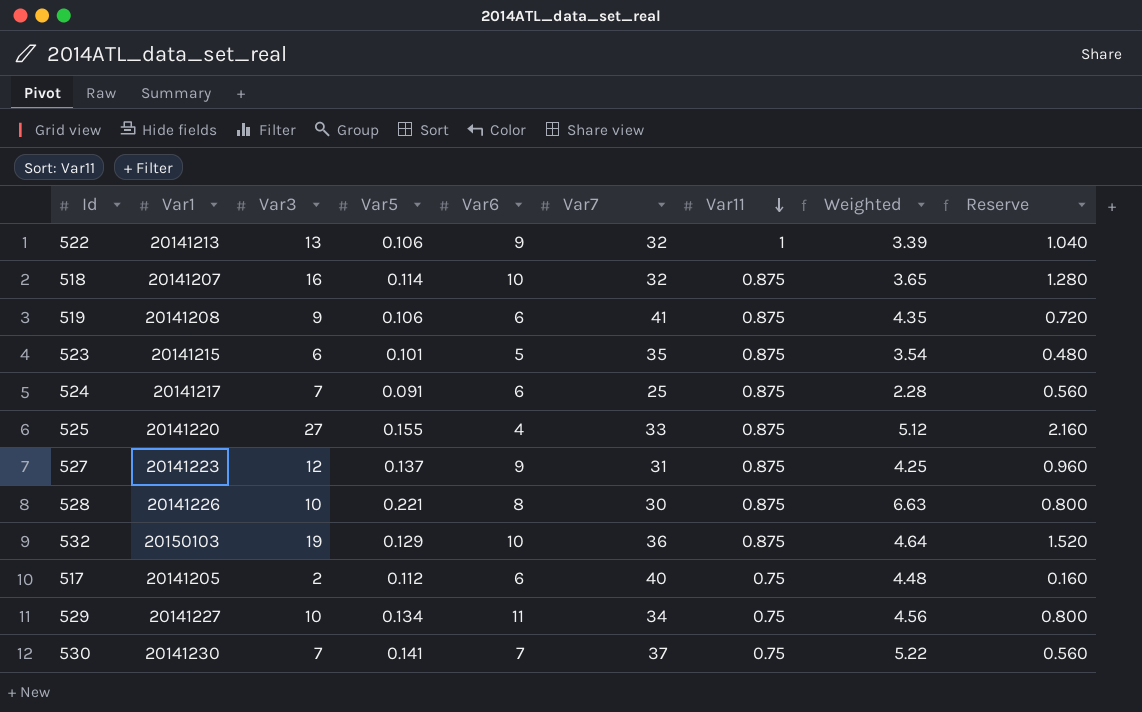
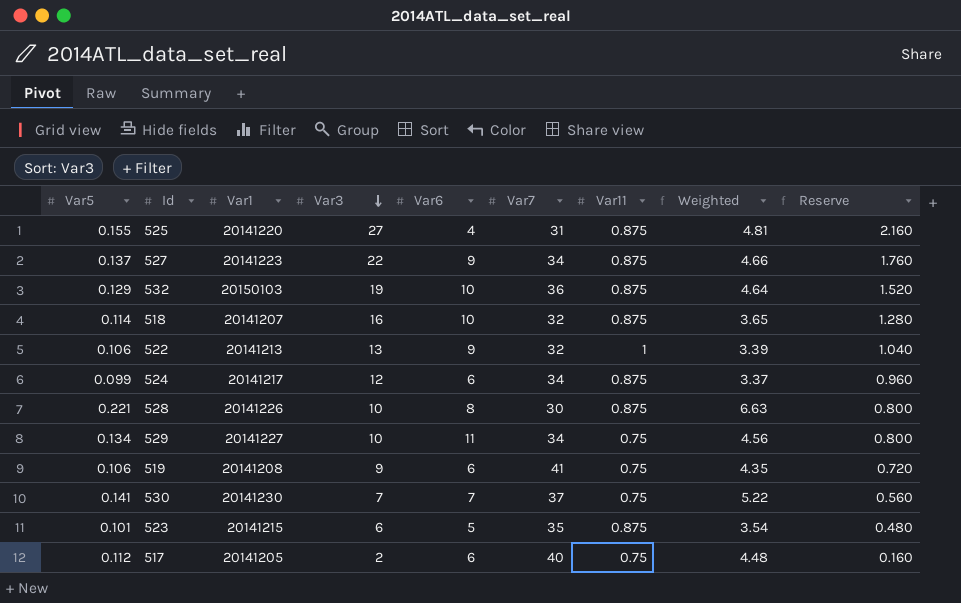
row order: Var11 descending -> Var3 descending
column Var5 | position: 4 -> 1
525 | Var7: 33 -> 31
525 | Weighted: 5.12 -> 4.81
527 | Var3: 12 -> 22
527 | Var7: 31 -> 34
527 | Weighted: 4.25 -> 4.66
527 | Reserve: 0.960 -> 1.760
524 | Var5: 0.091 -> 0.099
524 | Var3: 7 -> 12
524 | Var7: 25 -> 34
524 | Weighted: 2.28 -> 3.37
524 | Reserve: 0.560 -> 0.960
519 | Var11: 0.875 -> 0.75

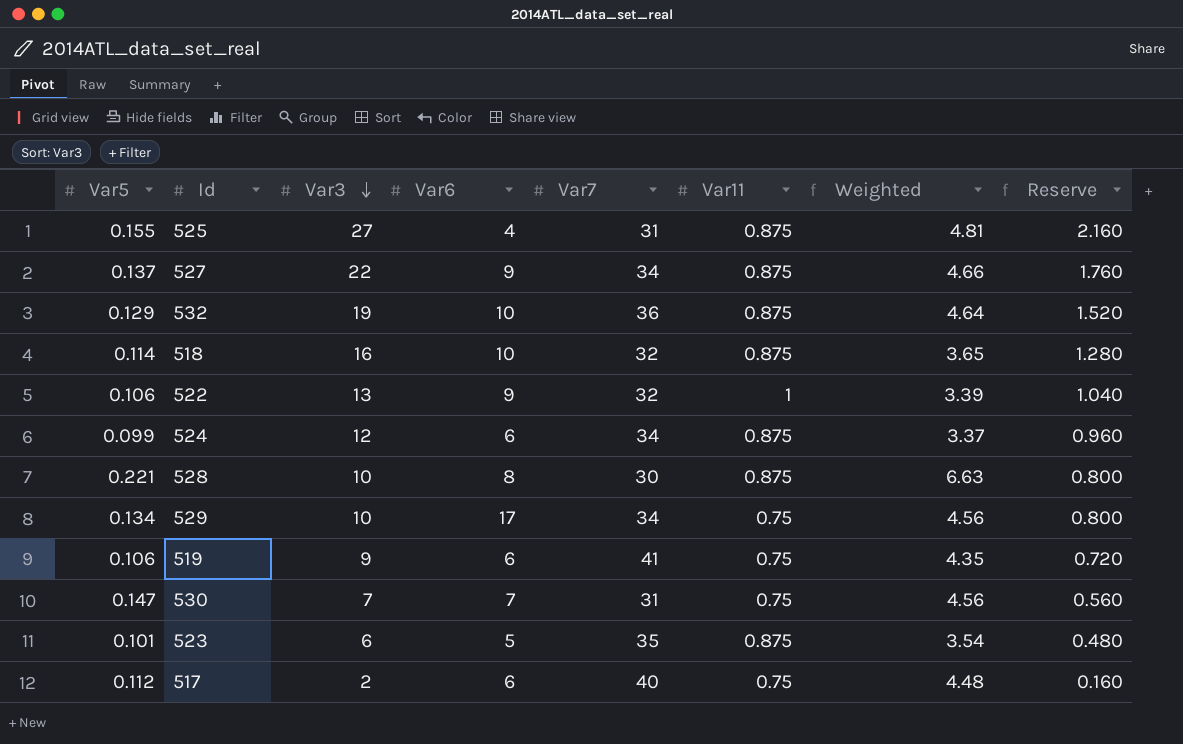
column Var1 | position: 3 -> none
529 | Var6: 11 -> 17
530 | Var5: 0.141 -> 0.147
530 | Var7: 37 -> 31
530 | Weighted: 5.22 -> 4.56

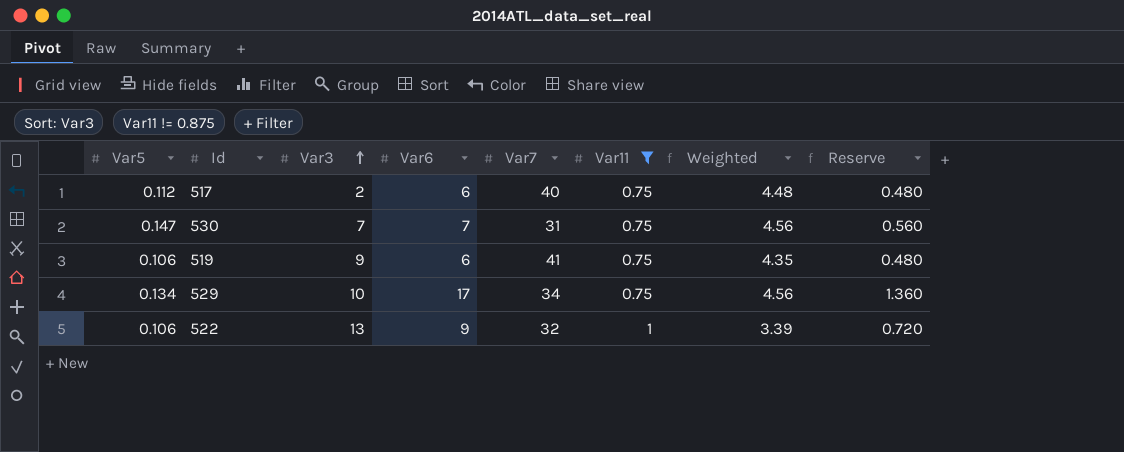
filter: none -> Var11 != 0.875
row order: Var3 descending -> Var3 ascending
column Reserve | formula: [Var3] * 0.08 -> [Var6] * 0.08

